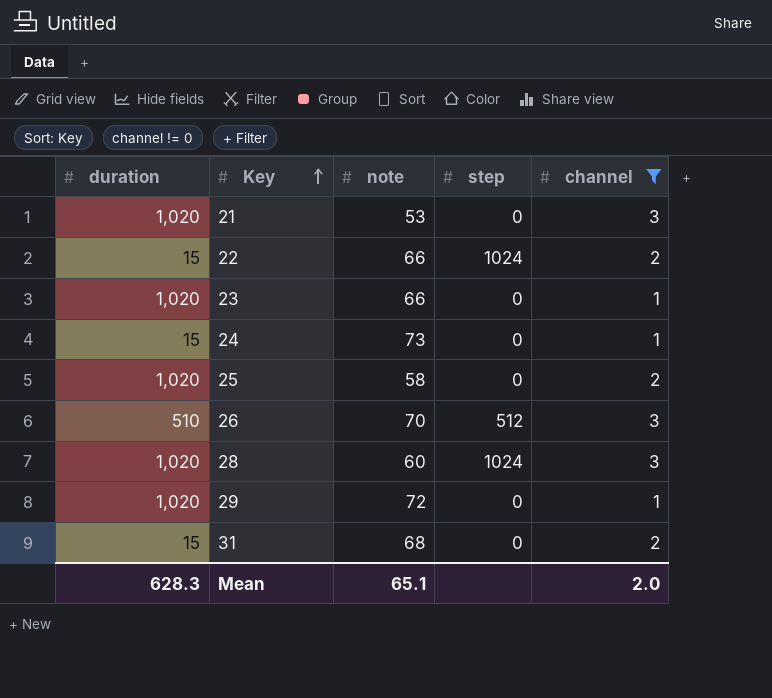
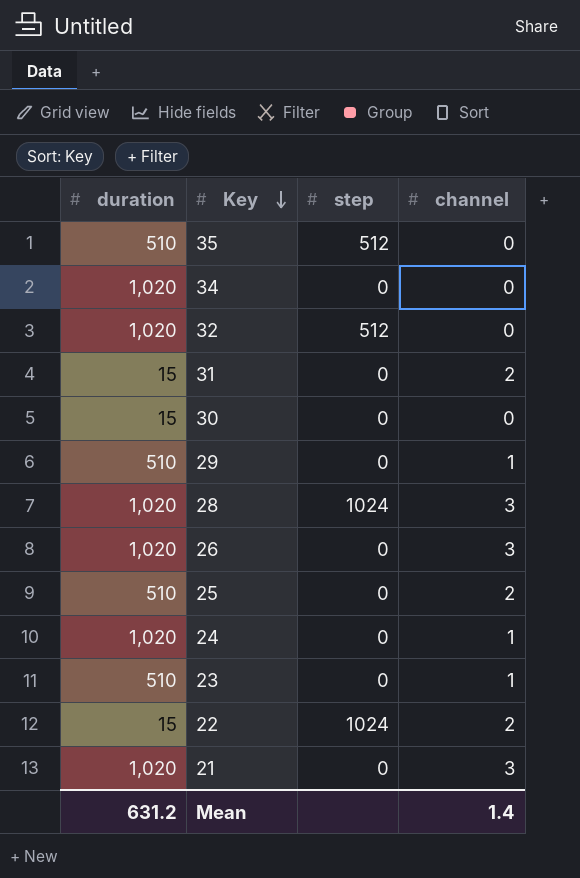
filter: channel != 0 -> none
row order: Key ascending -> Key descending
column note | position: 3 -> none
29 | duration: 1,020 -> 510
26 | duration: 510 -> 1,020
26 | step: 512 -> 0
25 | duration: 1,020 -> 510
24 | duration: 15 -> 1,020
23 | duration: 1,020 -> 510
Mean | duration: 628.3 -> 631.2
Mean | channel: 2.0 -> 1.4

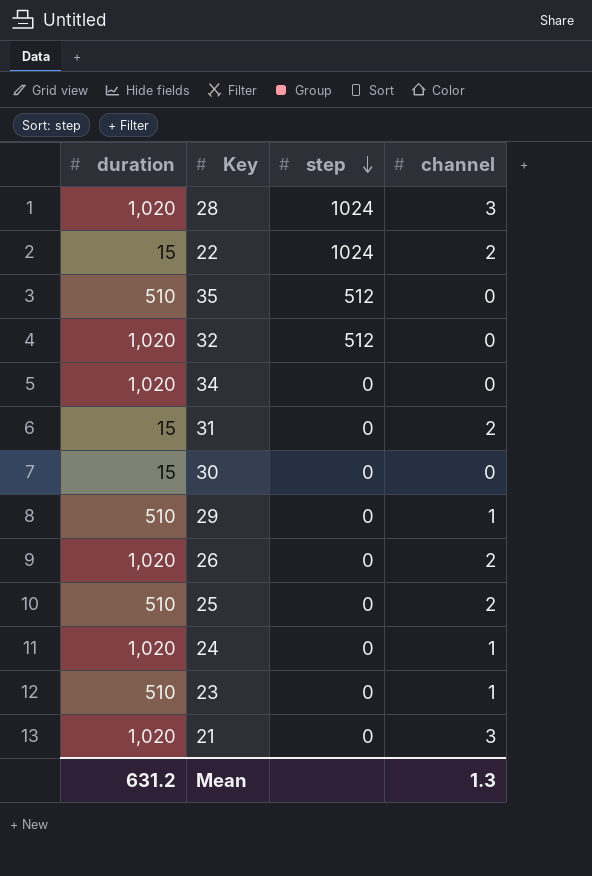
row order: Key descending -> step descending
26 | channel: 3 -> 2
Mean | channel: 1.4 -> 1.3

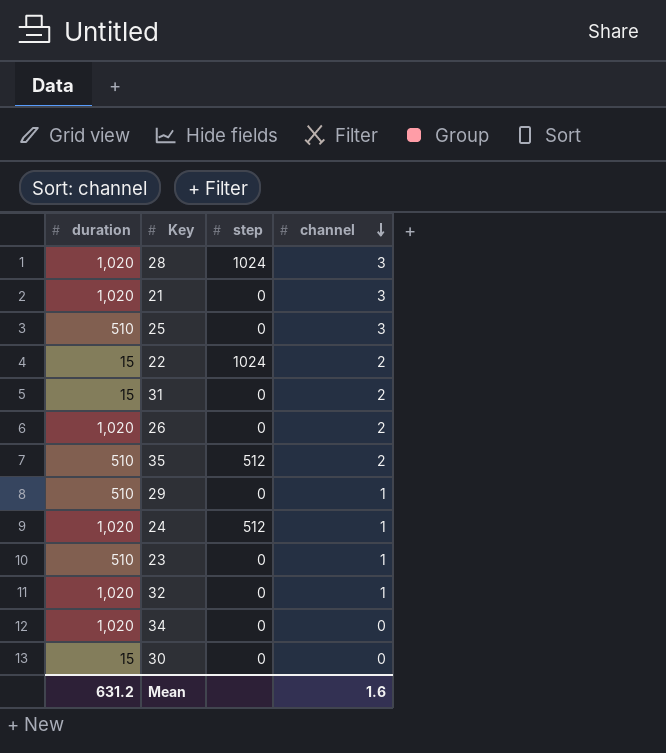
row order: step descending -> channel descending
25 | channel: 2 -> 3
35 | channel: 0 -> 2
24 | step: 0 -> 512
32 | step: 512 -> 0
32 | channel: 0 -> 1
Mean | channel: 1.3 -> 1.6

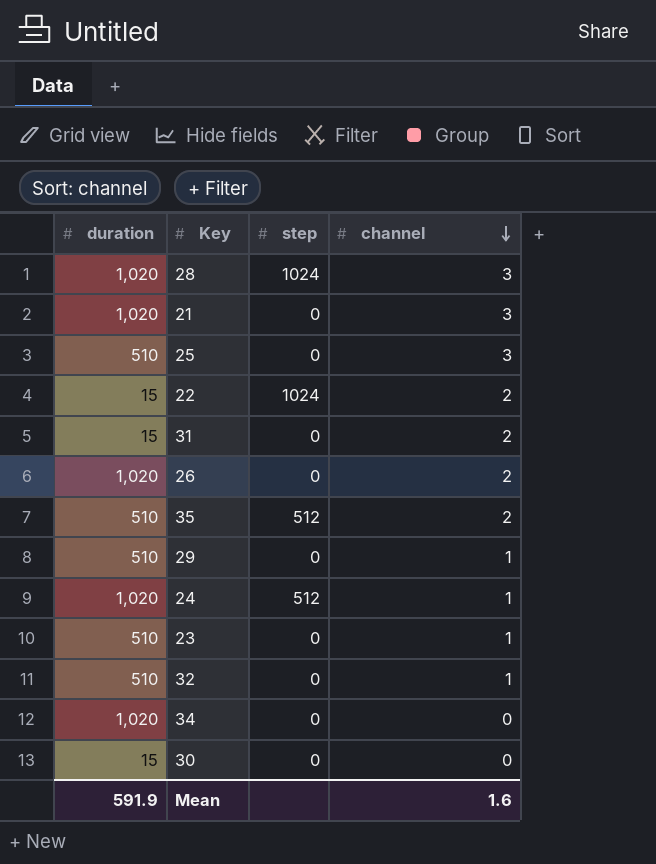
32 | duration: 1,020 -> 510
Mean | duration: 631.2 -> 591.9

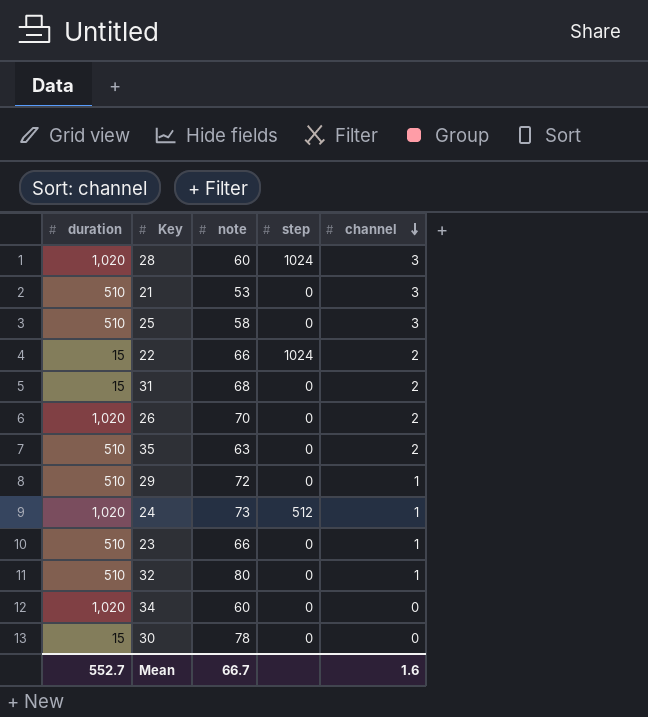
column note | position: none -> 3
21 | duration: 1,020 -> 510
35 | step: 512 -> 0
Mean | duration: 591.9 -> 552.7

